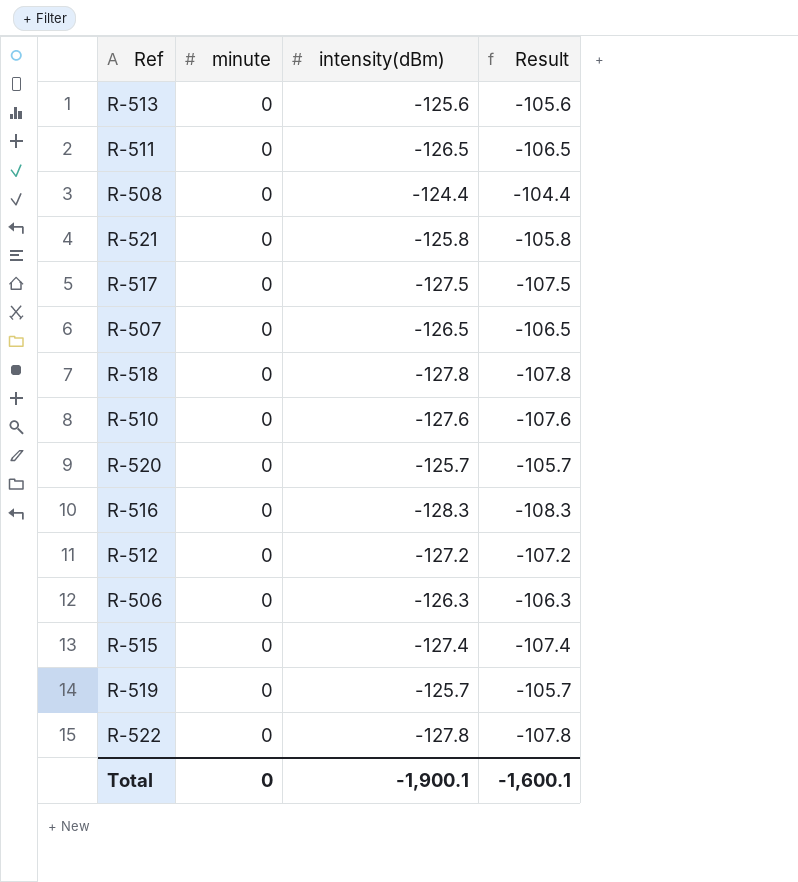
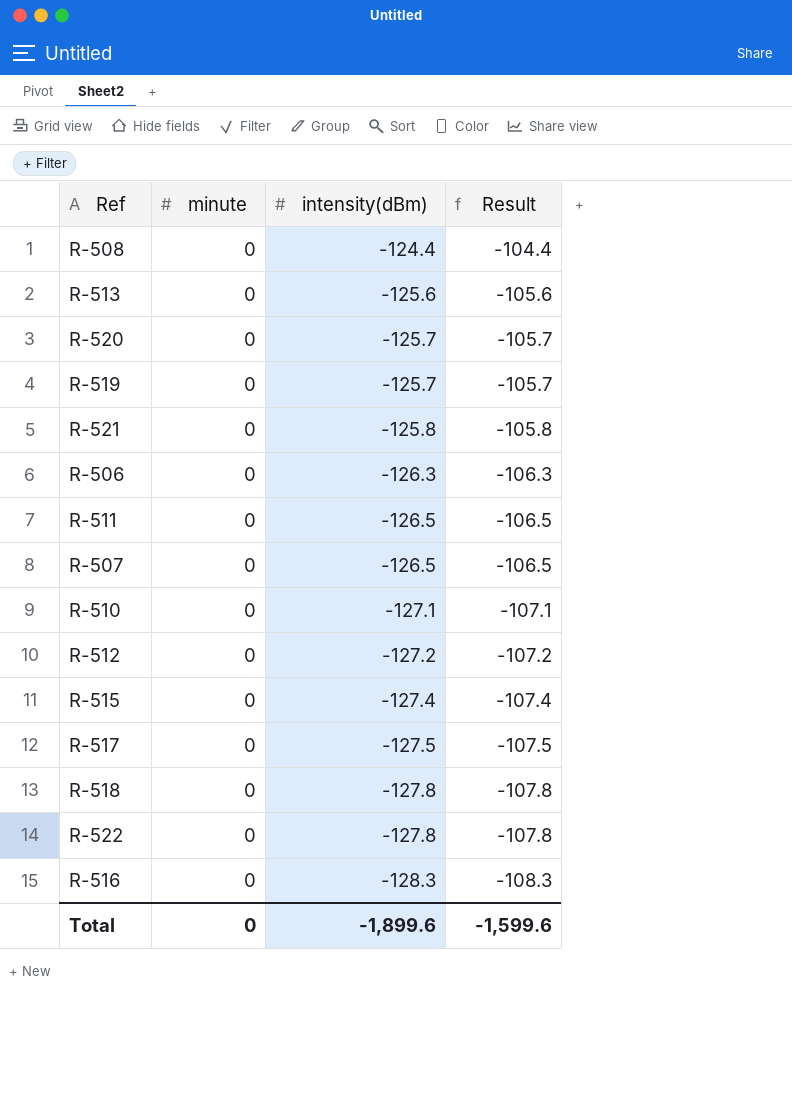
row order: none -> intensity(dBm) descending
R-510 | intensity(dBm): -127.6 -> -127.1
R-510 | Result: -107.6 -> -107.1
Total | intensity(dBm): -1,900.1 -> -1,899.6
Total | Result: -1,600.1 -> -1,599.6

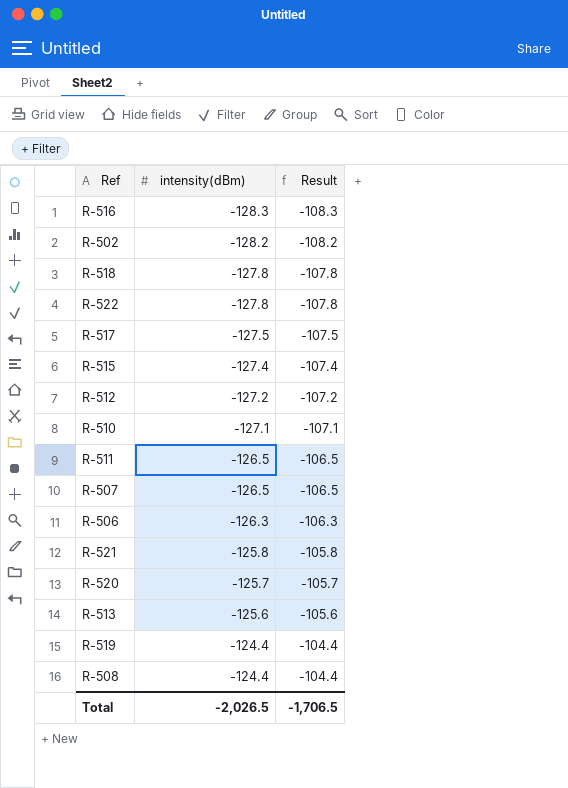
row order: intensity(dBm) descending -> intensity(dBm) ascending
column minute | position: 2 -> none
row R-502: none -> -128.2 | -108.2
R-519 | intensity(dBm): -125.7 -> -124.4
R-519 | Result: -105.7 -> -104.4
Total | intensity(dBm): -1,899.6 -> -2,026.5
Total | Result: -1,599.6 -> -1,706.5

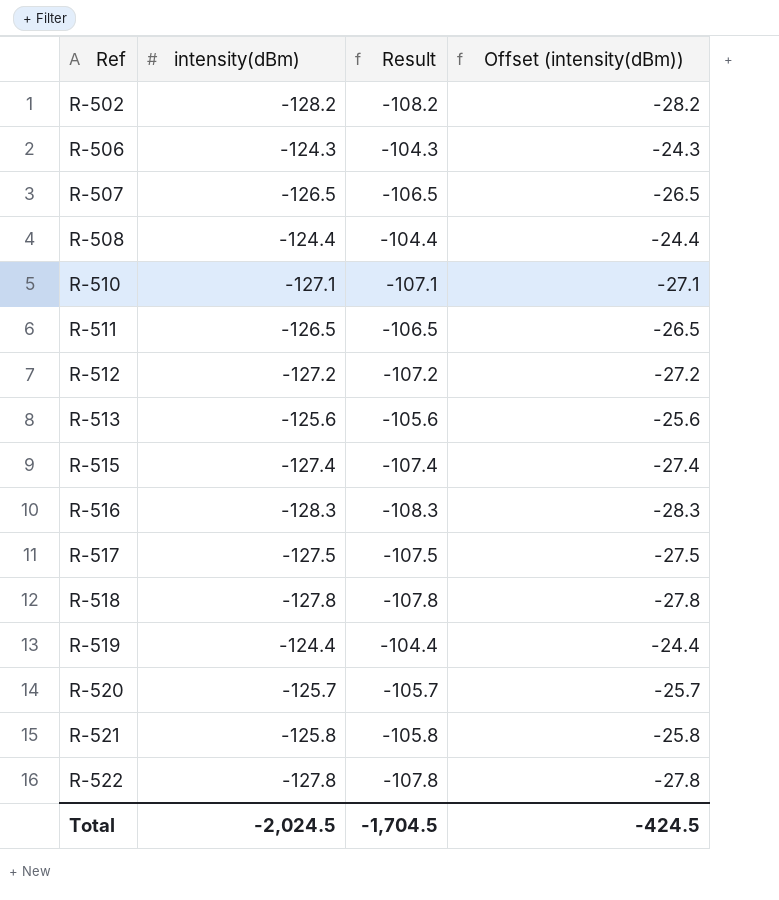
row order: intensity(dBm) ascending -> Ref ascending
column Offset (intensity(dBm)) | formula: none -> [intensity(dBm)] + 100
R-506 | intensity(dBm): -126.3 -> -124.3
R-506 | Result: -106.3 -> -104.3
Total | intensity(dBm): -2,026.5 -> -2,024.5
Total | Result: -1,706.5 -> -1,704.5

